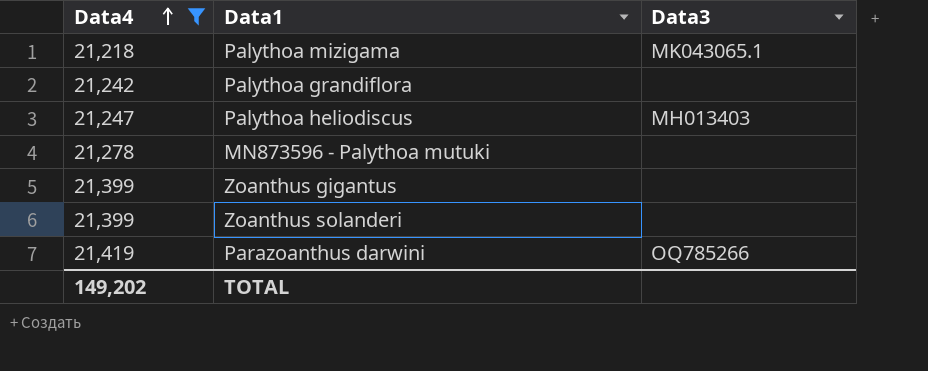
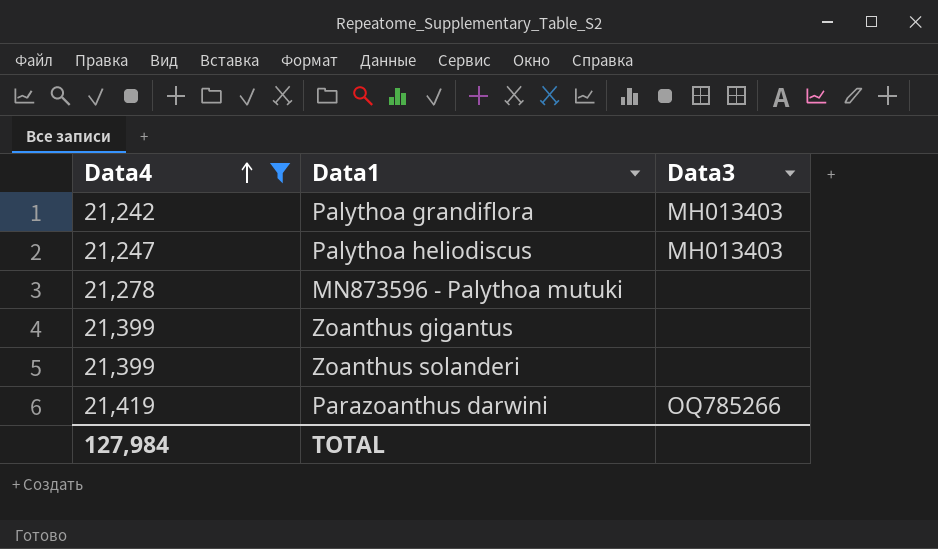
row Palythoa mizigama: 21,218 | MK043065.1 -> none
Palythoa grandiflora | Data3: none -> MH013403
TOTAL | Data4: 149,202 -> 127,984

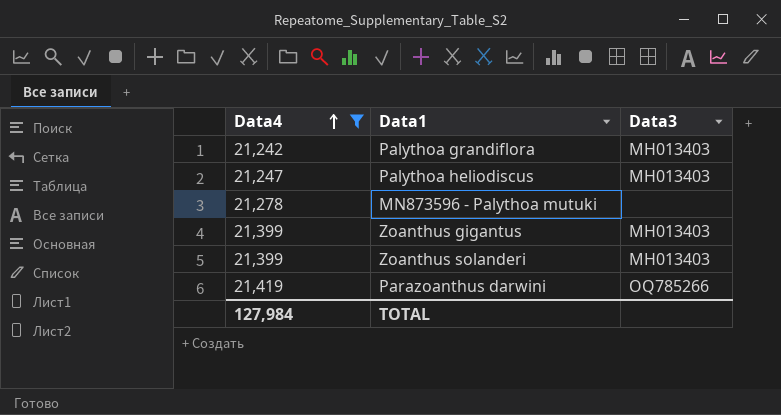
Zoanthus gigantus | Data3: none -> MH013403
Zoanthus solanderi | Data3: none -> MH013403

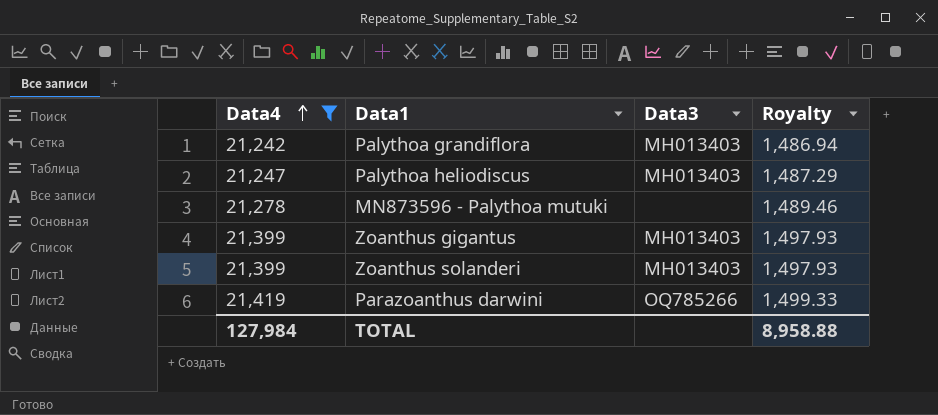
column Royalty | formula: none -> [Data4] * 0.07

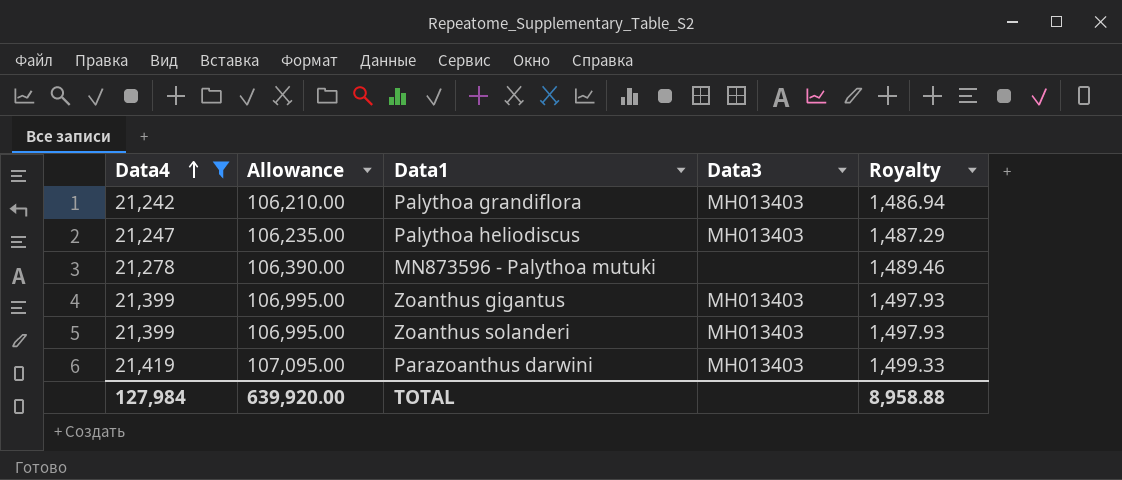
column Allowance | formula: none -> [Data4] * 5
Parazoanthus darwini | Data3: OQ785266 -> MH013403

